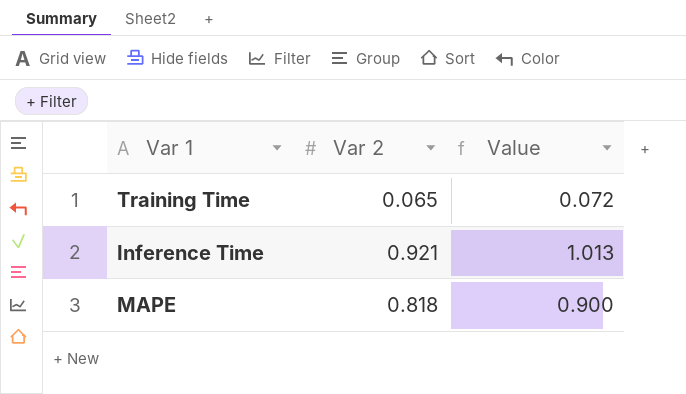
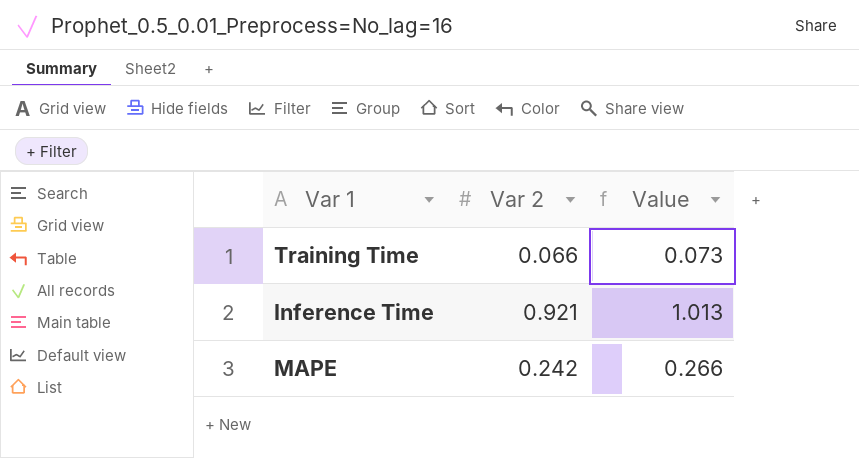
Training Time | Var 2: 0.065 -> 0.066
Training Time | Value: 0.072 -> 0.073
MAPE | Var 2: 0.818 -> 0.242
MAPE | Value: 0.900 -> 0.266

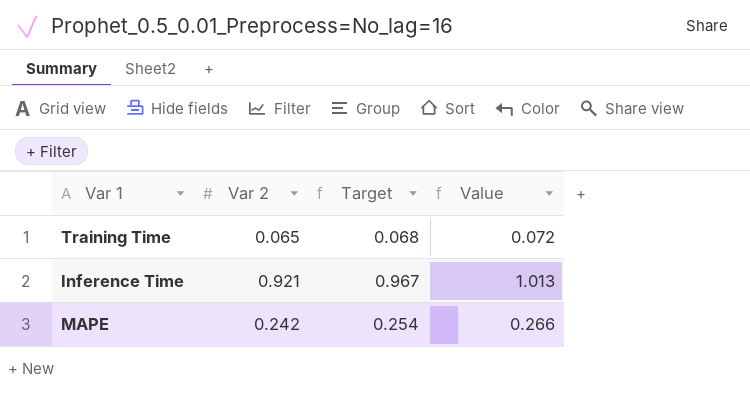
column Target | formula: none -> [Var 2] * 1.05
Training Time | Var 2: 0.066 -> 0.065
Training Time | Value: 0.073 -> 0.072

